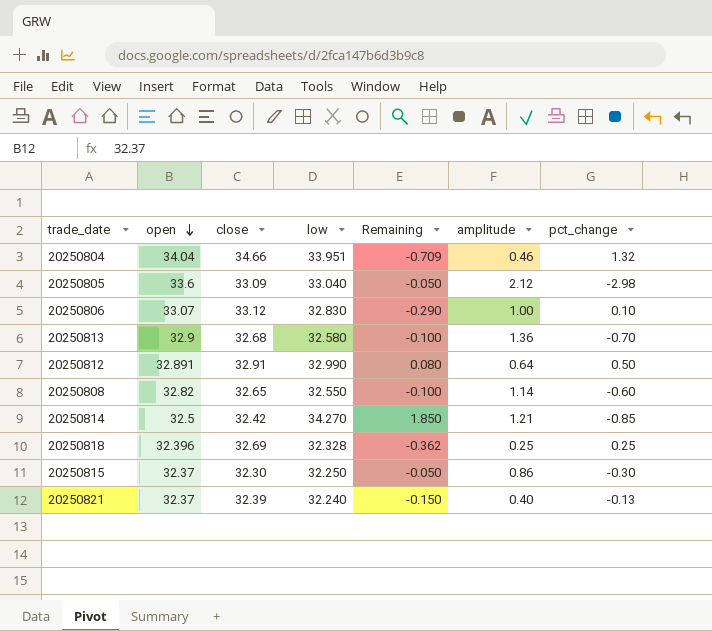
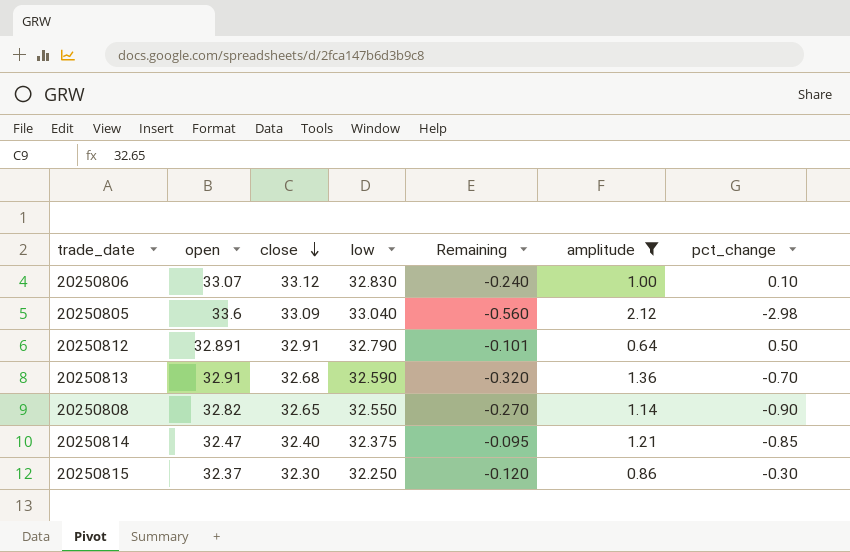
filter: none -> amplitude >= 0.64
row order: open descending -> close descending
column Remaining | formula: [low] - [close] -> [low] - [open]
20250812 | low: 32.990 -> 32.790
20250813 | open: 32.9 -> 32.91
20250813 | low: 32.580 -> 32.590
20250808 | pct_change: -0.60 -> -0.90
20250814 | open: 32.5 -> 32.47
20250814 | close: 32.42 -> 32.40
20250814 | low: 34.270 -> 32.375

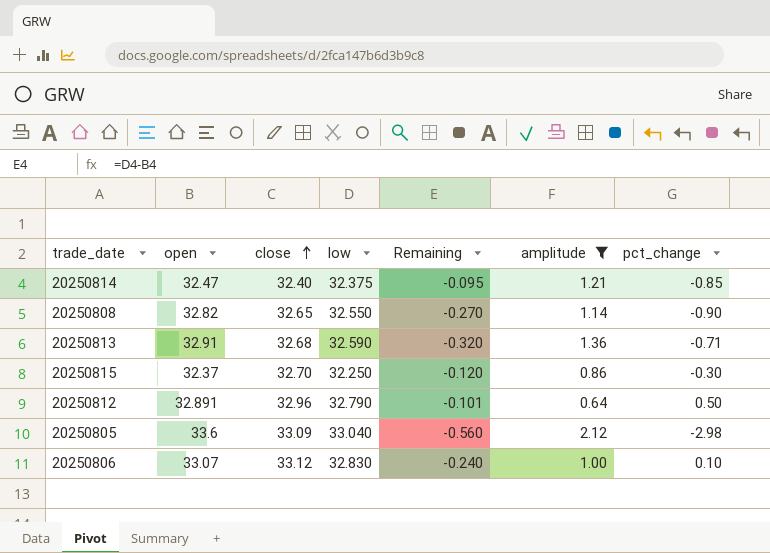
row order: close descending -> close ascending
20250813 | pct_change: -0.70 -> -0.71
20250815 | close: 32.30 -> 32.70
20250812 | close: 32.91 -> 32.96

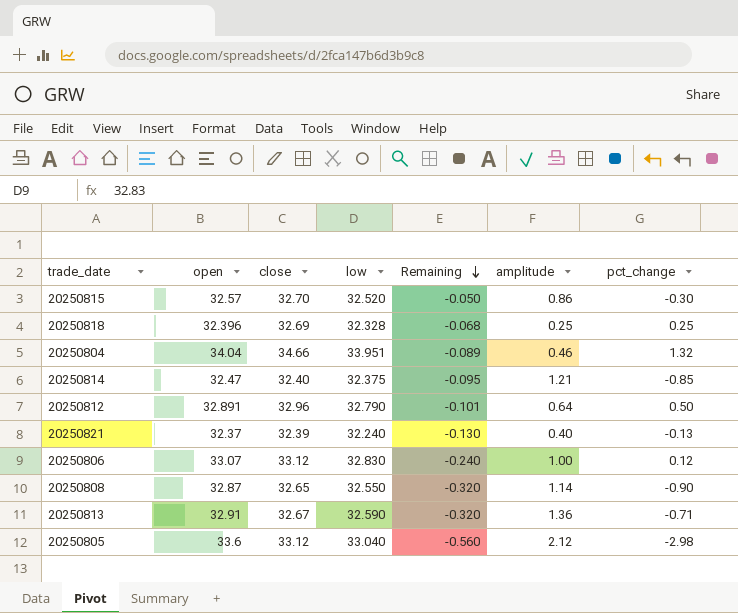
filter: amplitude >= 0.64 -> none
row order: close ascending -> Remaining descending
20250815 | open: 32.37 -> 32.57
20250815 | low: 32.250 -> 32.520
20250815 | Remaining: -0.120 -> -0.050
20250806 | pct_change: 0.10 -> 0.12
20250808 | open: 32.82 -> 32.87
20250808 | Remaining: -0.270 -> -0.320
20250813 | close: 32.68 -> 32.67
20250805 | close: 33.09 -> 33.12

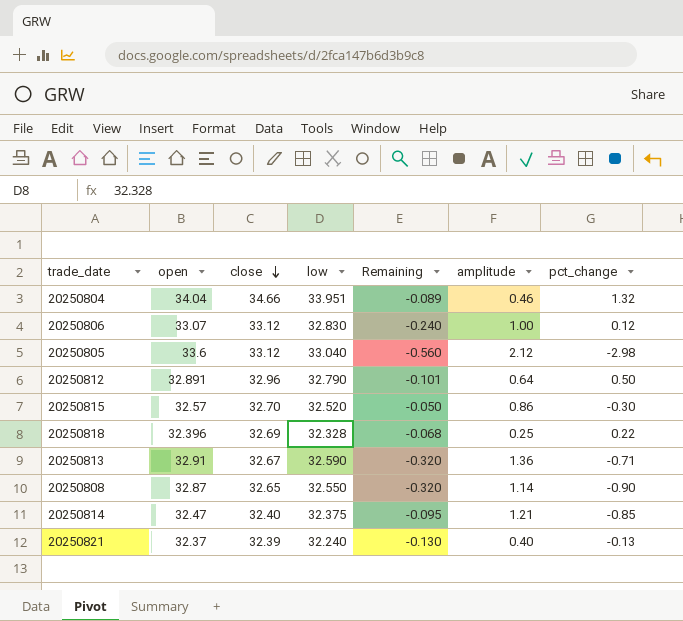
row order: Remaining descending -> close descending
20250818 | pct_change: 0.25 -> 0.22

